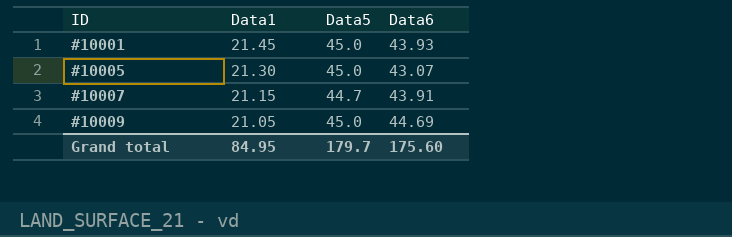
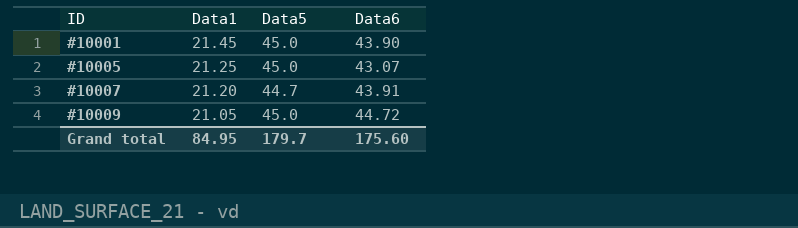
#10001 | Data6: 43.93 -> 43.90
#10005 | Data1: 21.30 -> 21.25
#10007 | Data1: 21.15 -> 21.20
#10009 | Data6: 44.69 -> 44.72

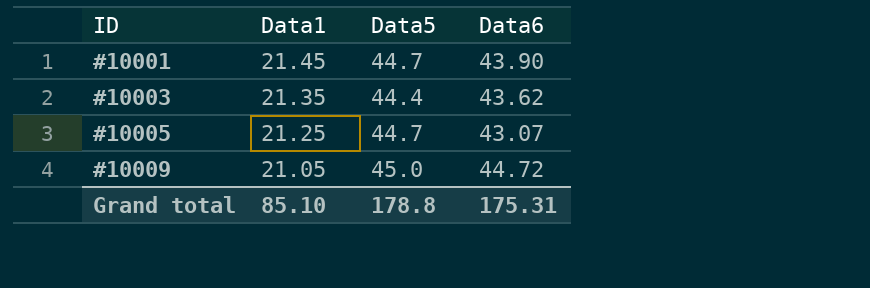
row #10007: 21.20 | 44.7 | 43.91 -> none
#10001 | Data5: 45.0 -> 44.7
row #10003: none -> 21.35 | 44.4 | 43.62
#10005 | Data5: 45.0 -> 44.7
Grand total | Data1: 84.95 -> 85.10
Grand total | Data5: 179.7 -> 178.8
Grand total | Data6: 175.60 -> 175.31

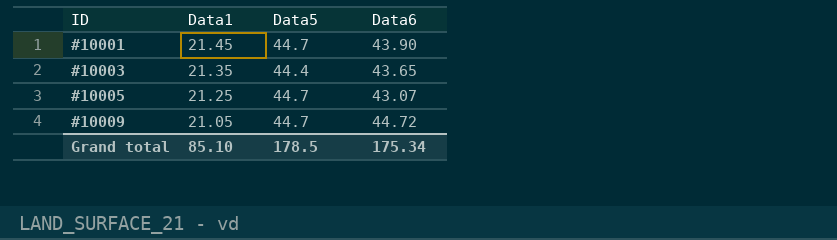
#10003 | Data6: 43.62 -> 43.65
#10009 | Data5: 45.0 -> 44.7
Grand total | Data5: 178.8 -> 178.5
Grand total | Data6: 175.31 -> 175.34

